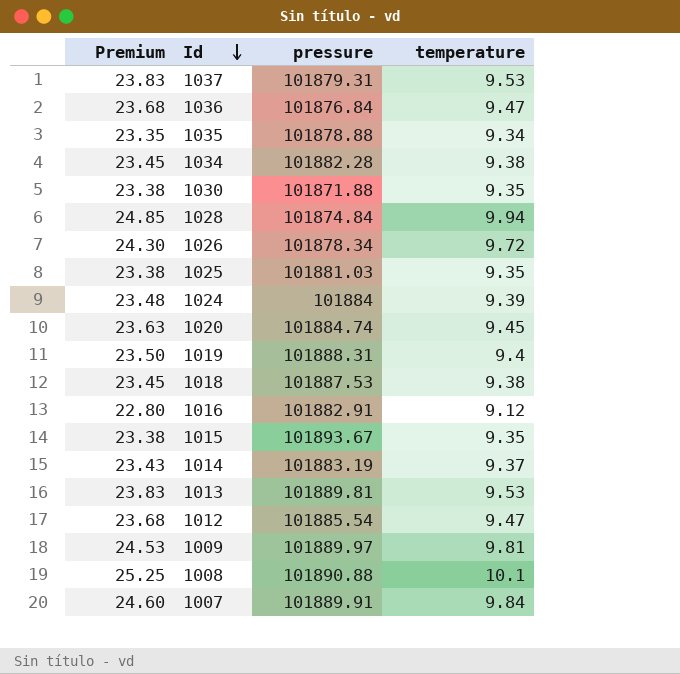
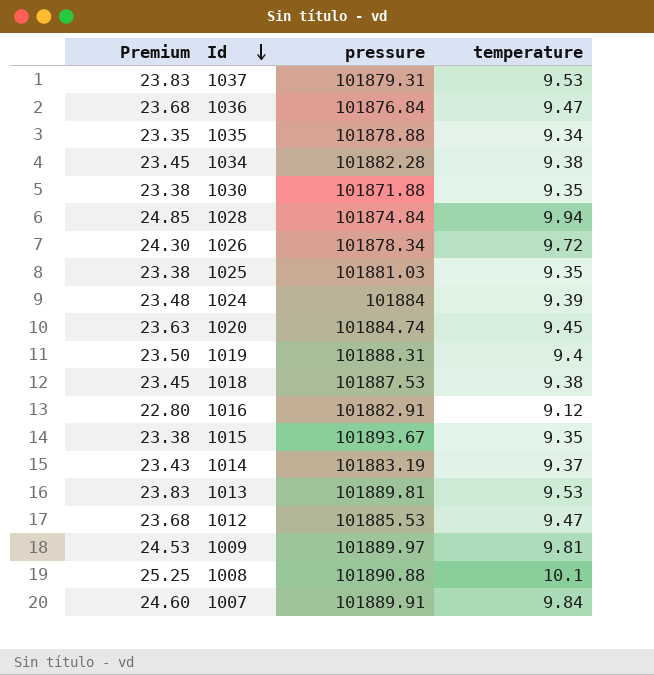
1012 | pressure: 101885.54 -> 101885.53

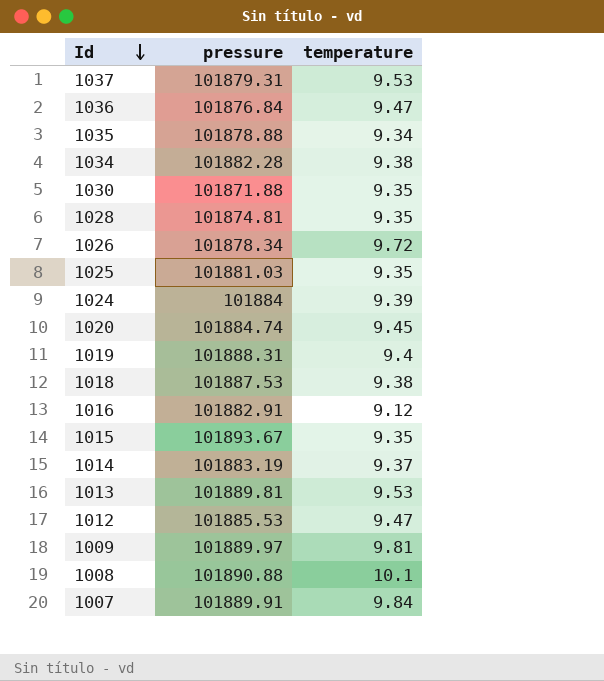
column Premium | formula: [temperature] * 2.5 -> none
1028 | pressure: 101874.84 -> 101874.81
1028 | temperature: 9.94 -> 9.35

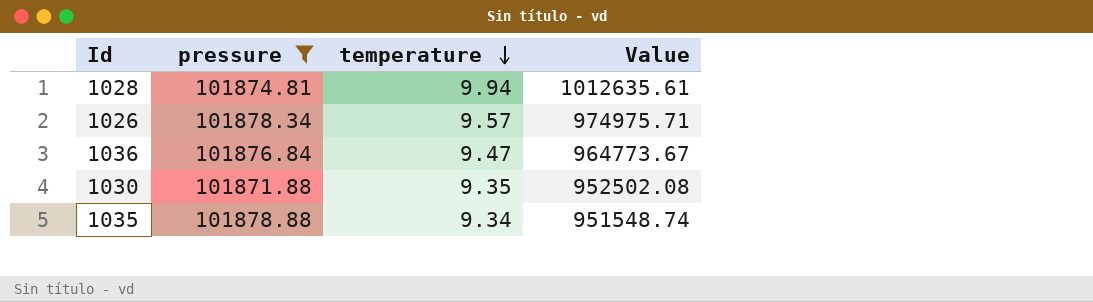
filter: none -> pressure <= 101878.88
row order: Id descending -> temperature descending
column Value | formula: none -> [pressure] * [temperature]
1028 | temperature: 9.35 -> 9.94
1026 | temperature: 9.72 -> 9.57

